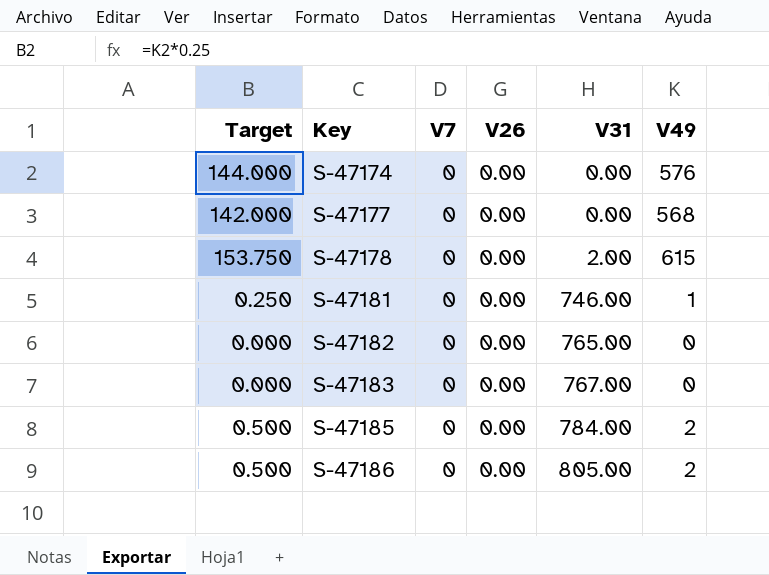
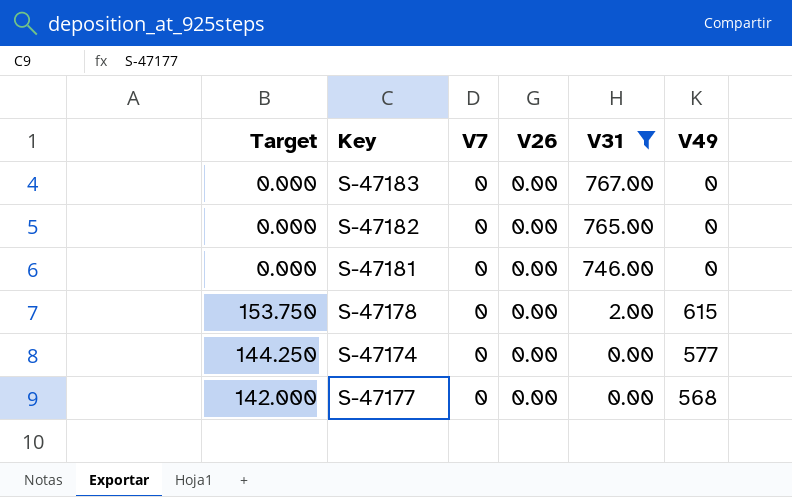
filter: none -> V31 <= 767.00
row order: Key ascending -> V31 descending
S-47181 | Target: 0.250 -> 0.000
S-47181 | V49: 1 -> 0
S-47174 | Target: 144.000 -> 144.250
S-47174 | V49: 576 -> 577

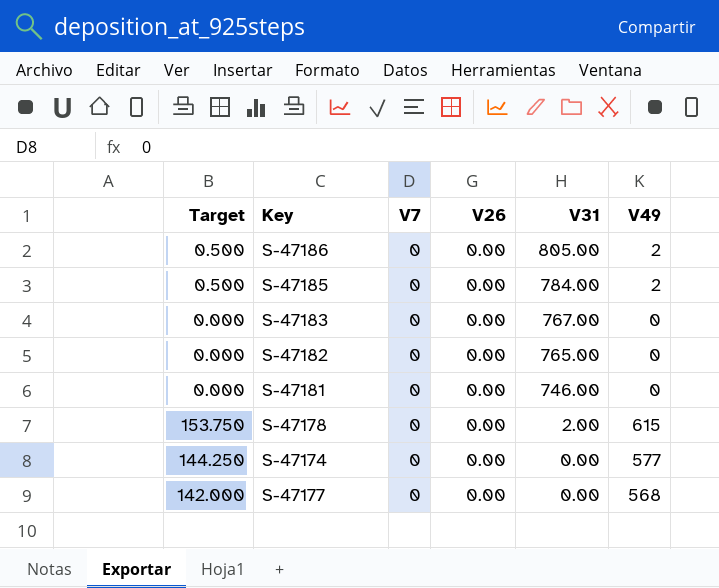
filter: V31 <= 767.00 -> none

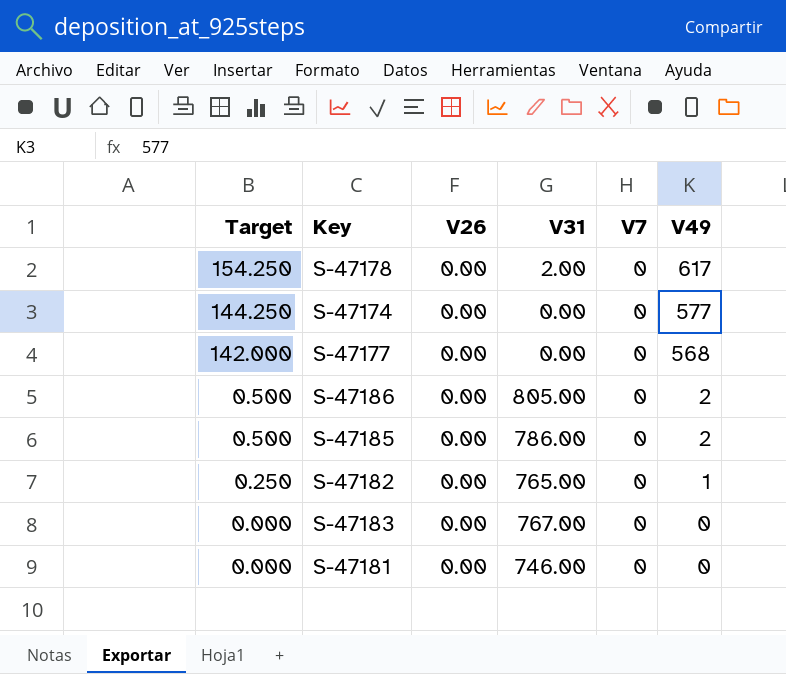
row order: V31 descending -> Target descending
column V7 | position: 3 -> 5
S-47178 | Target: 153.750 -> 154.250
S-47178 | V49: 615 -> 617
S-47185 | V31: 784.00 -> 786.00
S-47182 | Target: 0.000 -> 0.250
S-47182 | V49: 0 -> 1

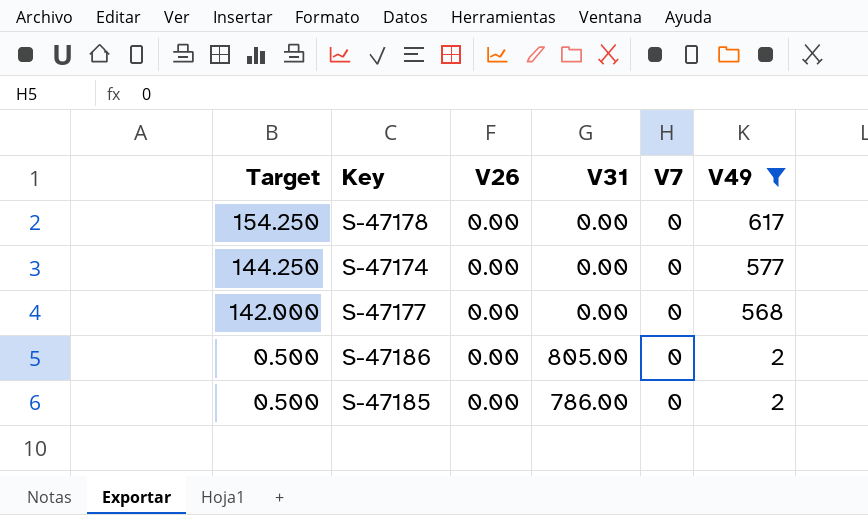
filter: none -> V49 >= 2
S-47178 | V31: 2.00 -> 0.00

